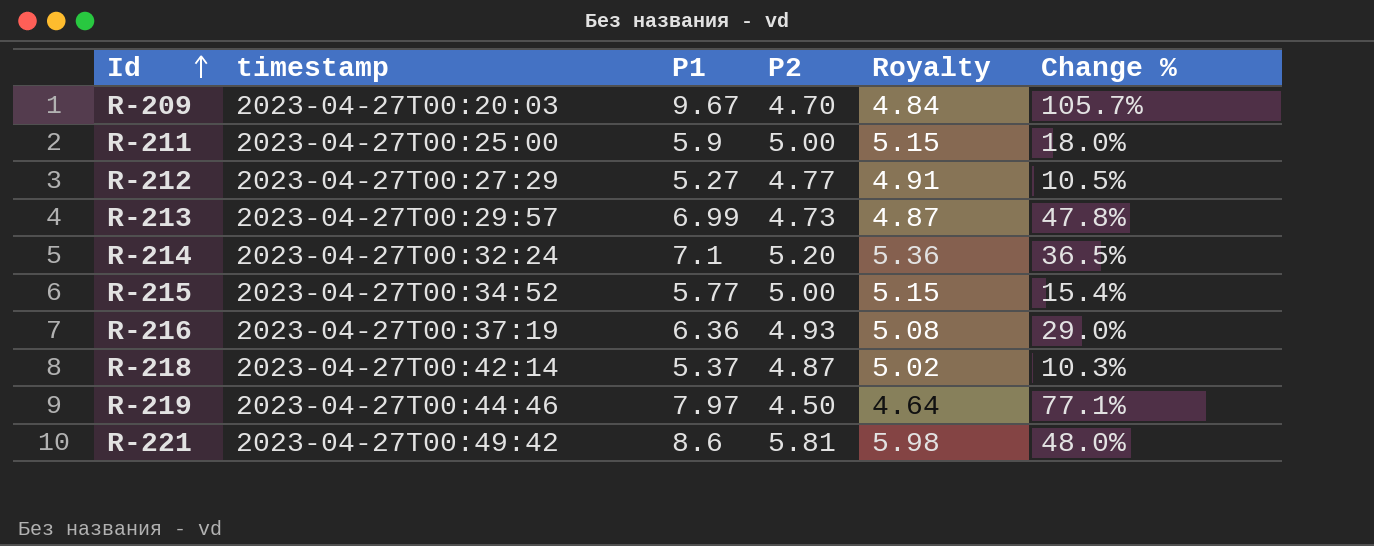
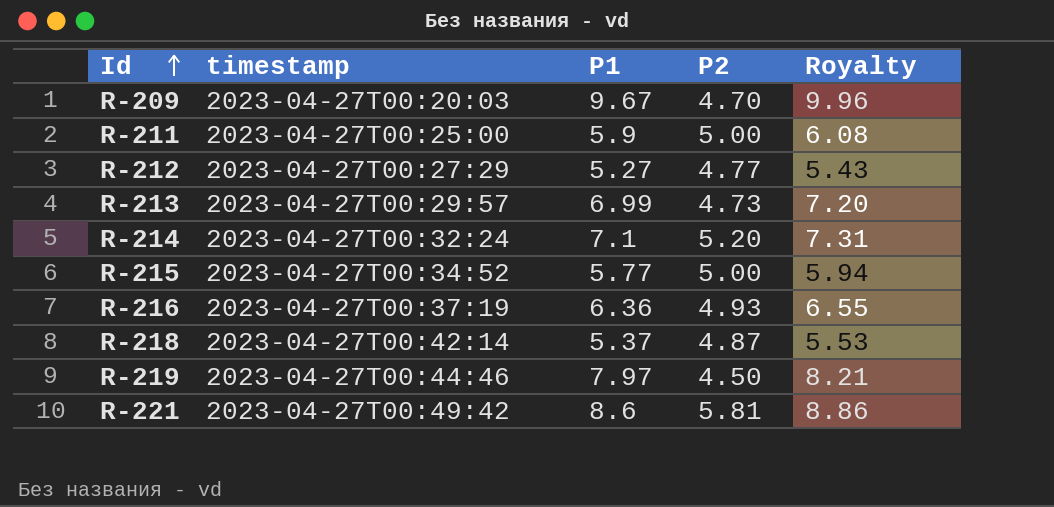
column Change % | formula: ([P1] - [P2]) / [P2] -> none
column Royalty | formula: [P2] * 1.03 -> [P1] * 1.03

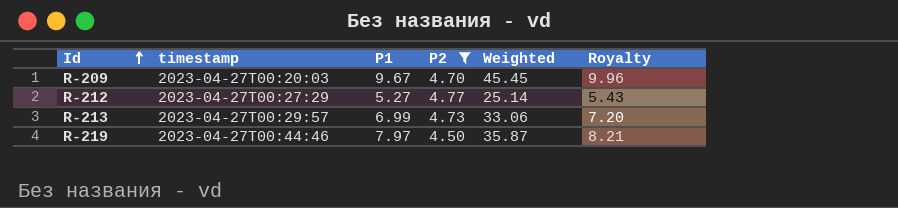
filter: none -> P2 <= 4.77
column Weighted | formula: none -> [P1] * [P2]

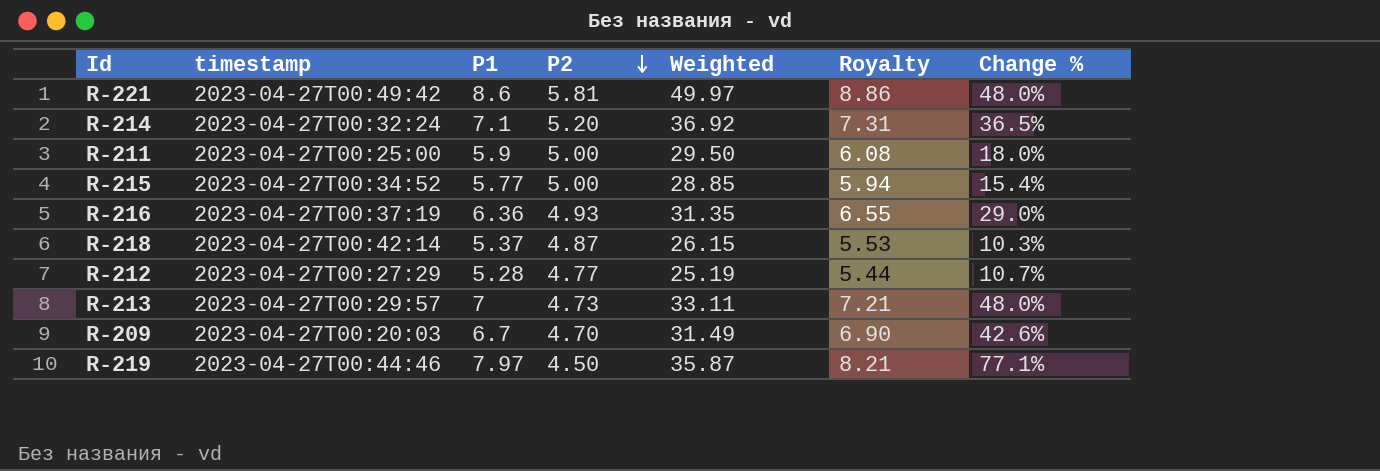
filter: P2 <= 4.77 -> none
row order: Id ascending -> P2 descending
column Change % | formula: none -> ([P1] - [P2]) / [P2]
R-212 | P1: 5.27 -> 5.28
R-212 | Weighted: 25.14 -> 25.19
R-212 | Royalty: 5.43 -> 5.44
R-213 | P1: 6.99 -> 7
R-213 | Weighted: 33.06 -> 33.11
R-213 | Royalty: 7.20 -> 7.21
R-209 | P1: 9.67 -> 6.7
R-209 | Weighted: 45.45 -> 31.49
R-209 | Royalty: 9.96 -> 6.90

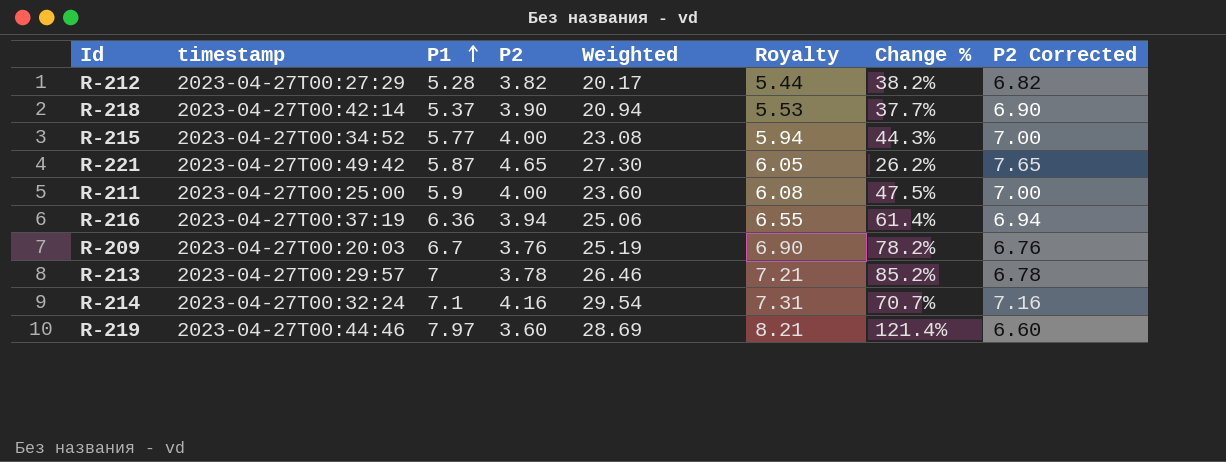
row order: P2 descending -> P1 ascending
column P2 Corrected | formula: none -> [P2] + 3
R-212 | P2: 4.77 -> 3.82
R-212 | Weighted: 25.19 -> 20.17
R-212 | Change %: 10.7% -> 38.2%
R-218 | P2: 4.87 -> 3.90
R-218 | Weighted: 26.15 -> 20.94
R-218 | Change %: 10.3% -> 37.7%
R-215 | P2: 5.00 -> 4.00
R-215 | Weighted: 28.85 -> 23.08
R-215 | Change %: 15.4% -> 44.3%
R-221 | P1: 8.6 -> 5.87
R-221 | P2: 5.81 -> 4.65
R-221 | Weighted: 49.97 -> 27.30
R-221 | Royalty: 8.86 -> 6.05
R-221 | Change %: 48.0% -> 26.2%
R-211 | P2: 5.00 -> 4.00
R-211 | Weighted: 29.50 -> 23.60
R-211 | Change %: 18.0% -> 47.5%
R-216 | P2: 4.93 -> 3.94
R-216 | Weighted: 31.35 -> 25.06
R-216 | Change %: 29.0% -> 61.4%
R-209 | P2: 4.70 -> 3.76
R-209 | Weighted: 31.49 -> 25.19
R-209 | Change %: 42.6% -> 78.2%
R-213 | P2: 4.73 -> 3.78
R-213 | Weighted: 33.11 -> 26.46
R-213 | Change %: 48.0% -> 85.2%
R-214 | P2: 5.20 -> 4.16
R-214 | Weighted: 36.92 -> 29.54
R-214 | Change %: 36.5% -> 70.7%
R-219 | P2: 4.50 -> 3.60
R-219 | Weighted: 35.87 -> 28.69
R-219 | Change %: 77.1% -> 121.4%

